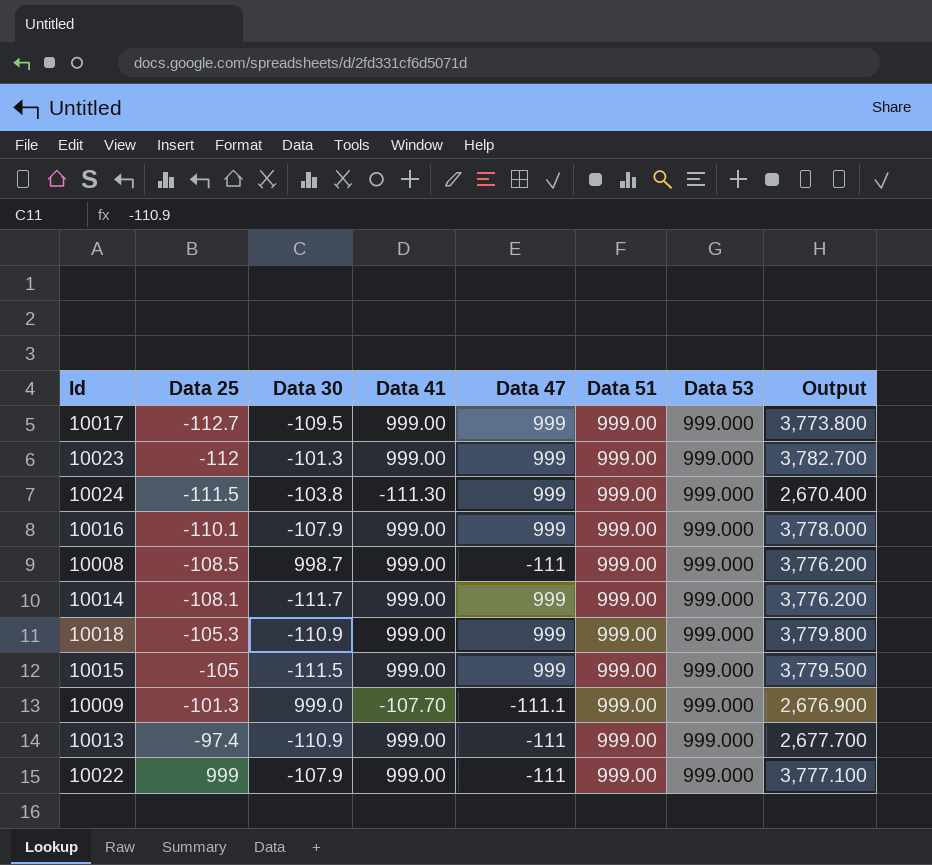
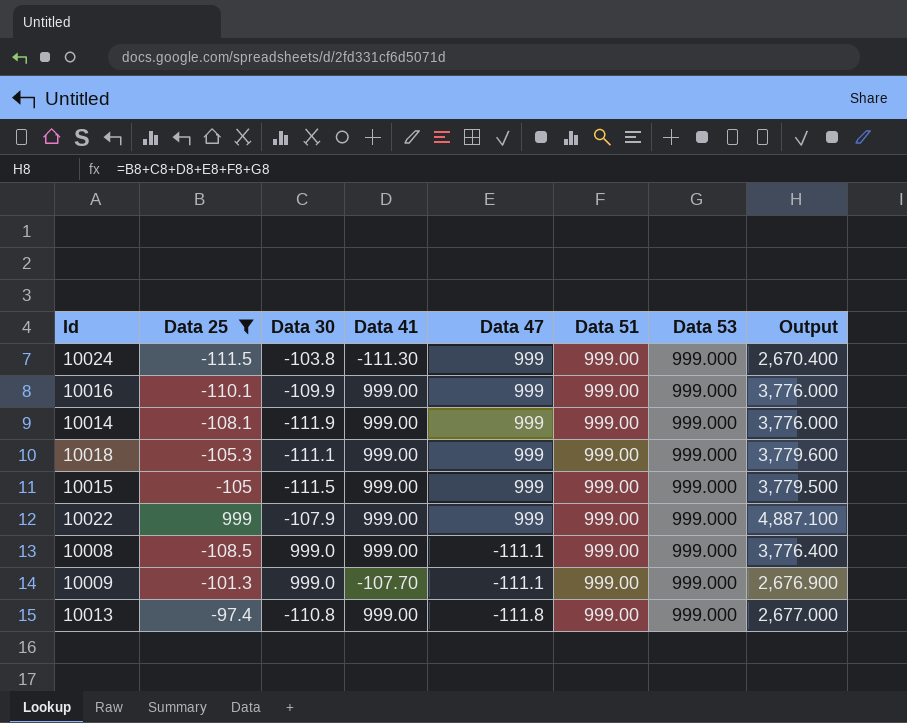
filter: none -> Data 25 >= -111.5
row order: Data 25 ascending -> Data 47 descending
10016 | Data 30: -107.9 -> -109.9
10016 | Output: 3,778.000 -> 3,776.000
10014 | Data 30: -111.7 -> -111.9
10014 | Output: 3,776.200 -> 3,776.000
10018 | Data 30: -110.9 -> -111.1
10018 | Output: 3,779.800 -> 3,779.600
10022 | Data 47: -111 -> 999
10022 | Output: 3,777.100 -> 4,887.100
10008 | Data 30: 998.7 -> 999.0
10008 | Data 47: -111 -> -111.1
10008 | Output: 3,776.200 -> 3,776.400
10013 | Data 30: -110.9 -> -110.8
10013 | Data 47: -111 -> -111.8
10013 | Output: 2,677.700 -> 2,677.000

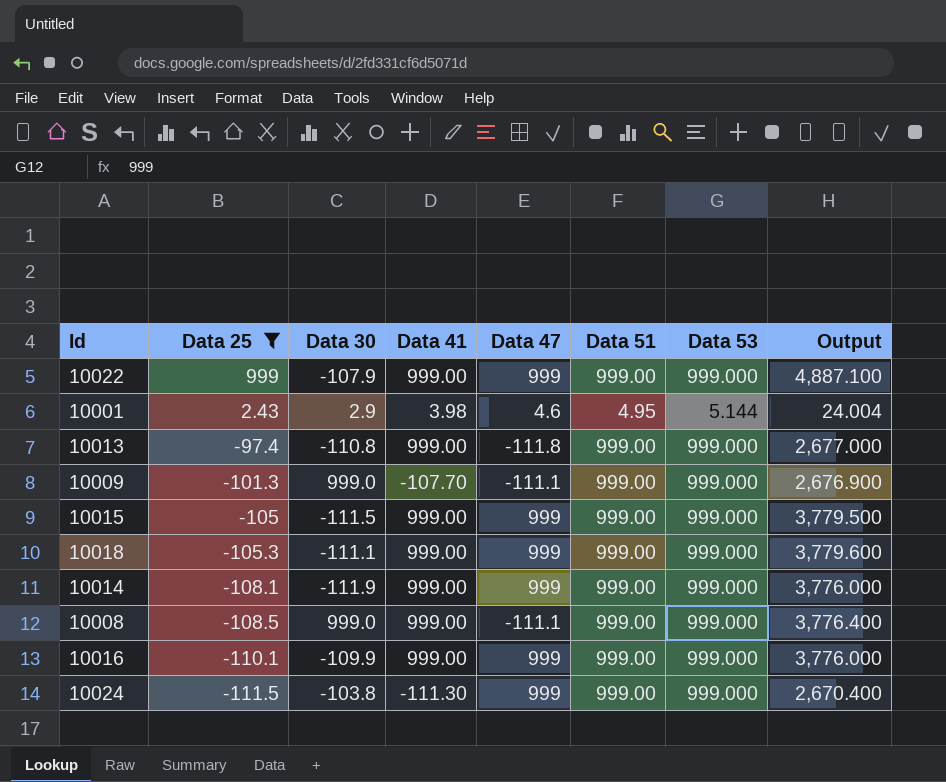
row order: Data 47 descending -> Data 25 descending
row 10001: none -> 2.43 | 2.9 | 3.98 | 4.6 | 4.95 | 5.144 | 24.004

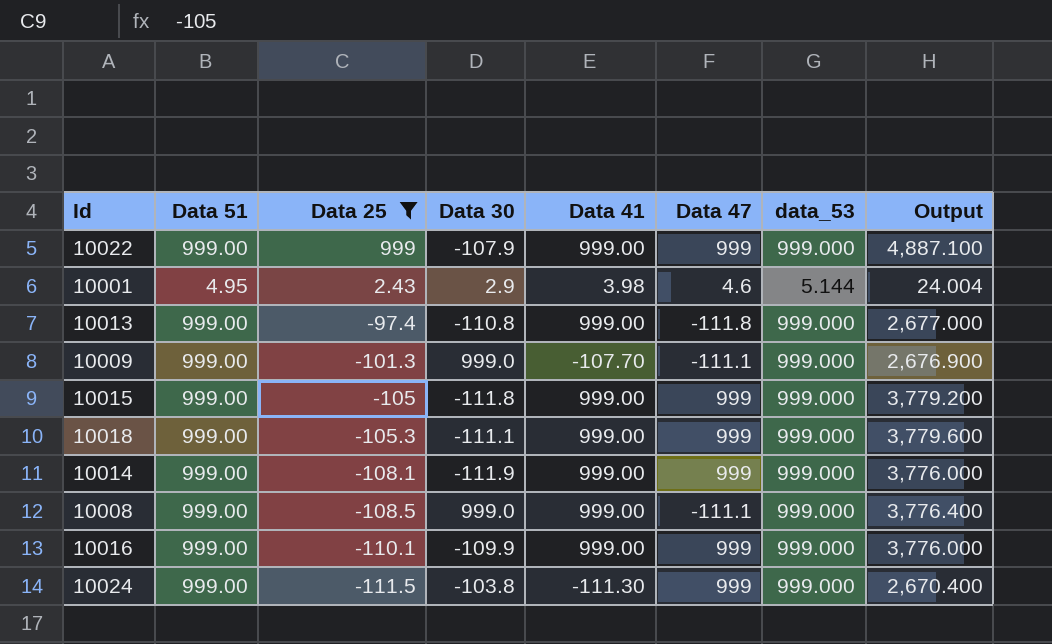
column Data 51 | position: 6 -> 2
column name: Data 53 -> data_53
10015 | Data 30: -111.5 -> -111.8
10015 | Output: 3,779.500 -> 3,779.200

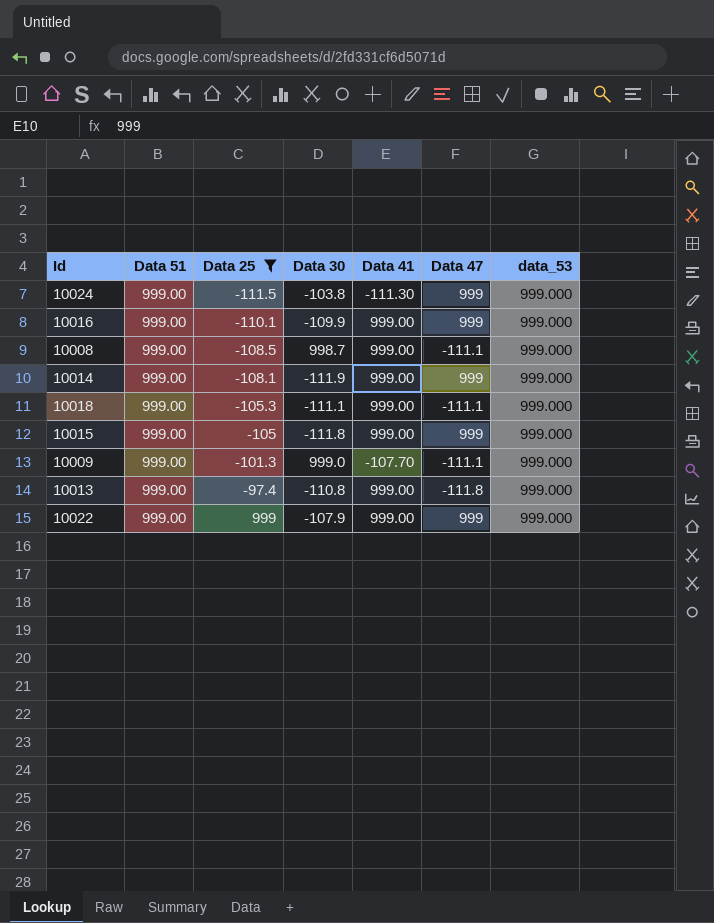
row order: Data 25 descending -> Data 25 ascending
column Output | formula: [Data 51] + [Data 25] + [Data 30] + [Data 41] + [Data 47] + [data_53] -> none
row 10001: 4.95 | 2.43 | 2.9 | 3.98 | 4.6 | 5.144 | 24.004 -> none
10008 | Data 30: 999.0 -> 998.7
10018 | Data 47: 999 -> -111.1

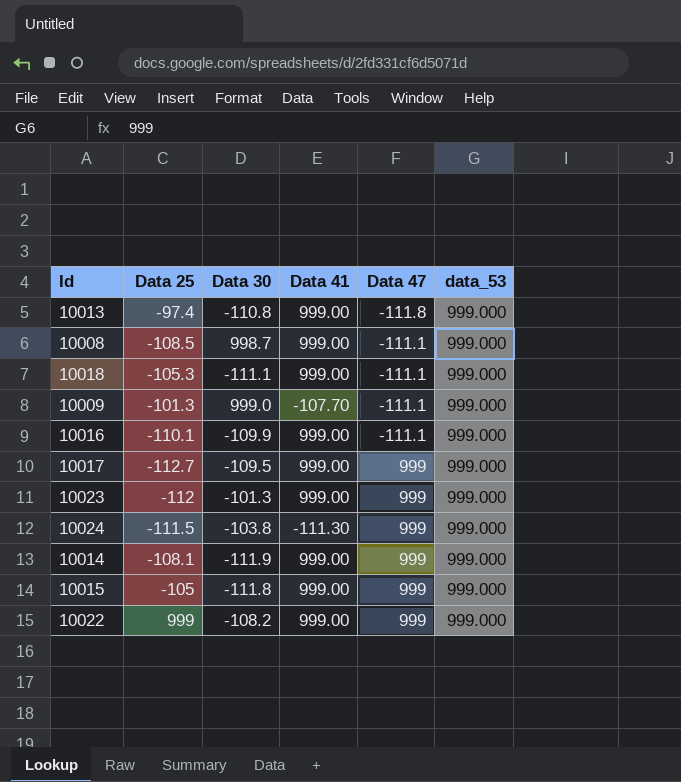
filter: Data 25 >= -111.5 -> none
row order: Data 25 ascending -> Data 47 ascending
column Data 51 | position: 2 -> none
10016 | Data 47: 999 -> -111.1
10022 | Data 30: -107.9 -> -108.2

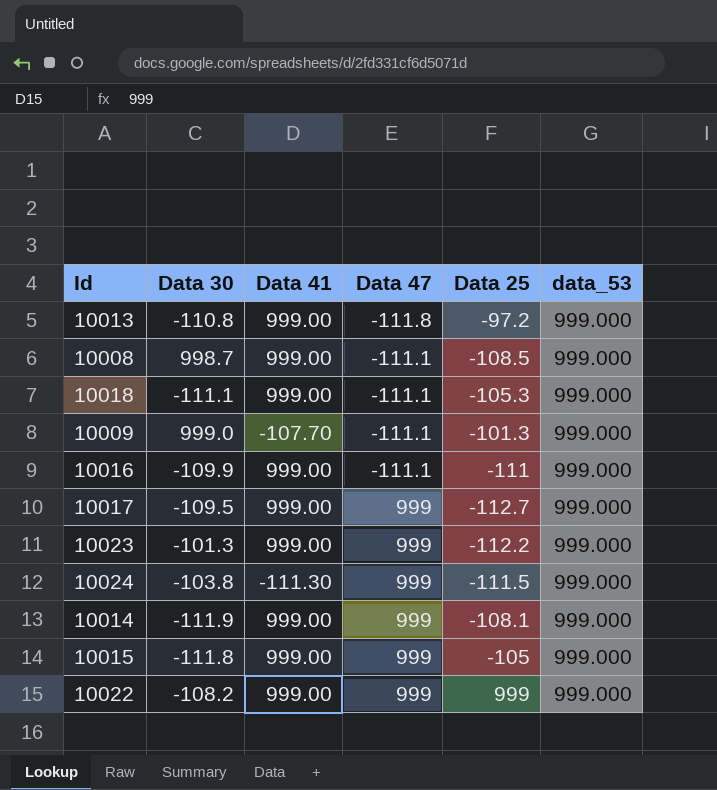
column Data 25 | position: 2 -> 5
10013 | Data 25: -97.4 -> -97.2
10016 | Data 25: -110.1 -> -111
10023 | Data 25: -112 -> -112.2

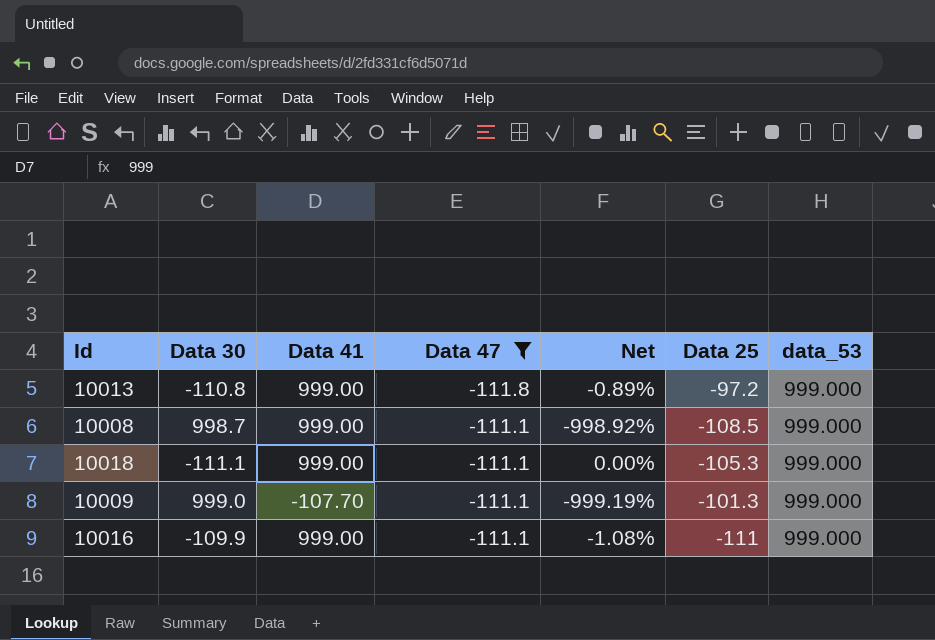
filter: none -> Data 47 != 999
column Net | formula: none -> ([Data 30] - [Data 47]) / [Data 47]

